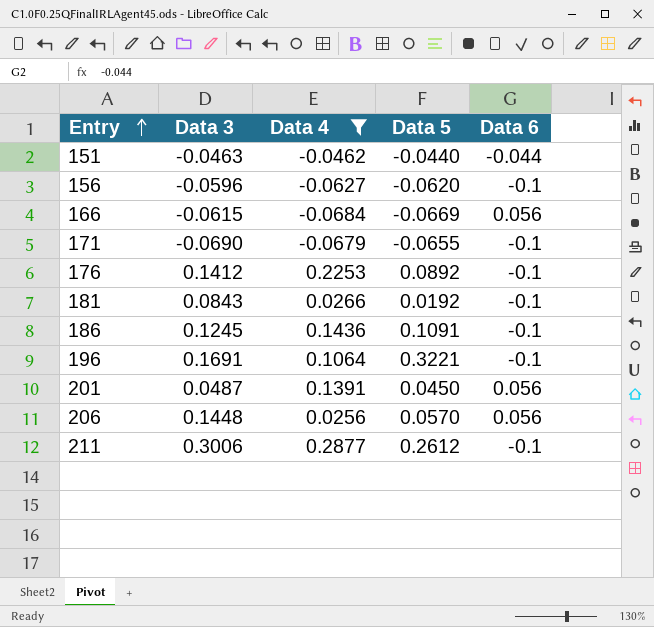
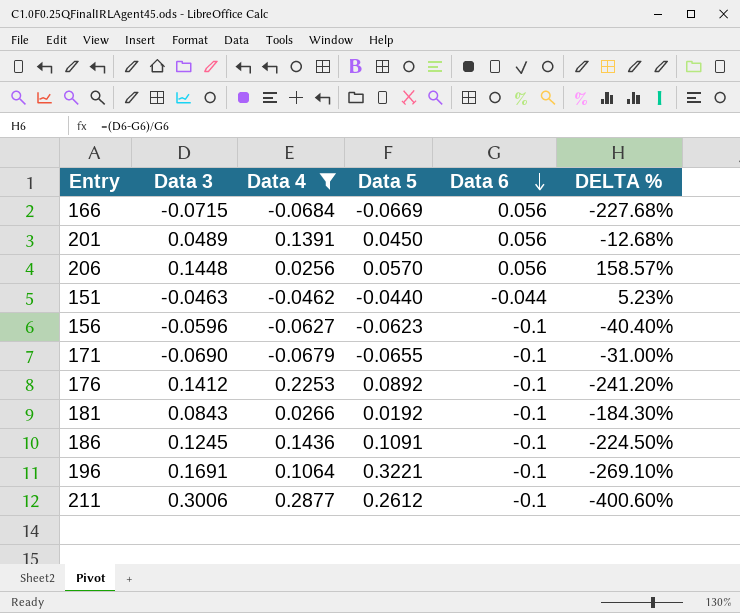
row order: Entry ascending -> Data 6 descending
column DELTA % | formula: none -> ([Data 3] - [Data 6]) / [Data 6]
166 | Data 3: -0.0615 -> -0.0715
201 | Data 3: 0.0487 -> 0.0489
156 | Data 5: -0.0620 -> -0.0623

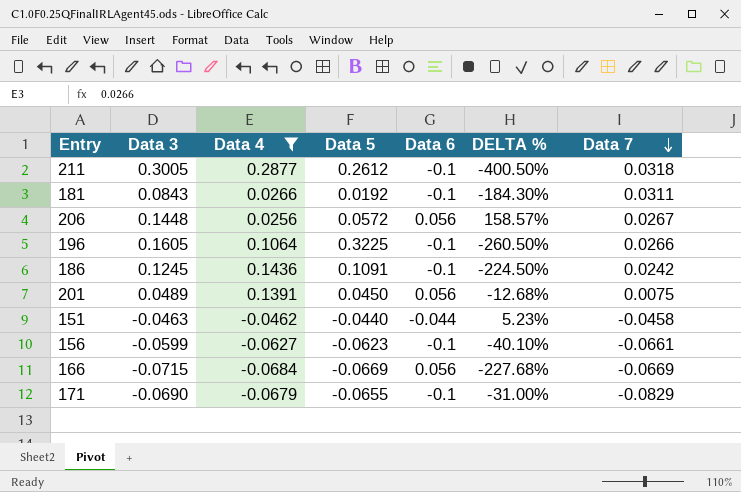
row order: Data 6 descending -> Data 7 descending
column Data 7 | position: none -> 7
row 176: 0.1412 | 0.2253 | 0.0892 | -0.1 | -241.20% -> none
211 | Data 3: 0.3006 -> 0.3005
211 | DELTA %: -400.60% -> -400.50%
206 | Data 5: 0.0570 -> 0.0572
196 | Data 3: 0.1691 -> 0.1605
196 | Data 5: 0.3221 -> 0.3225
196 | DELTA %: -269.10% -> -260.50%
156 | Data 3: -0.0596 -> -0.0599
156 | DELTA %: -40.40% -> -40.10%

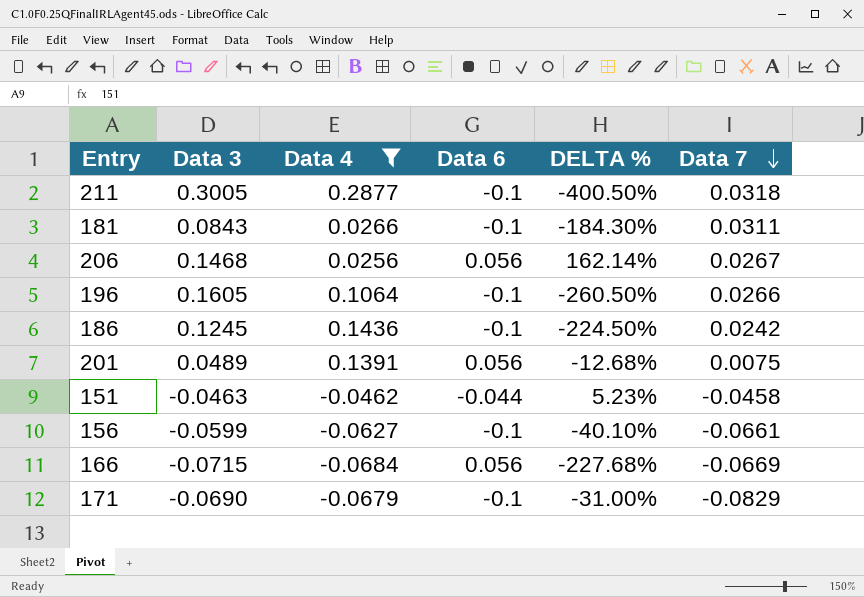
column Data 5 | position: 4 -> none
206 | Data 3: 0.1448 -> 0.1468
206 | DELTA %: 158.57% -> 162.14%

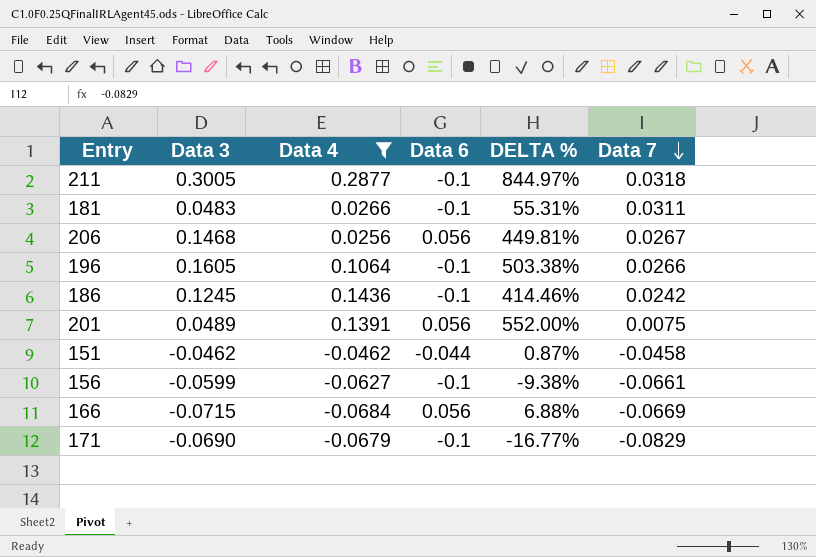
column DELTA % | formula: ([Data 3] - [Data 6]) / [Data 6] -> ([Data 3] - [Data 7]) / [Data 7]
181 | Data 3: 0.0843 -> 0.0483
151 | Data 3: -0.0463 -> -0.0462

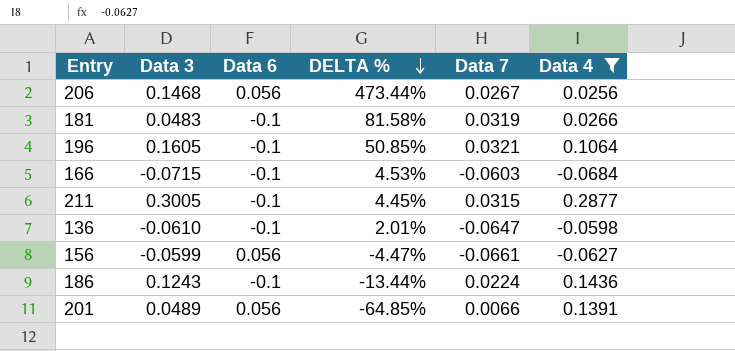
row order: Data 7 descending -> DELTA % descending
column DELTA % | formula: ([Data 3] - [Data 7]) / [Data 7] -> ([Data 3] - [Data 4]) / [Data 4]
column Data 4 | position: 3 -> 6
row 151: -0.0462 | -0.0462 | -0.044 | 0.87% | -0.0458 -> none
row 171: -0.0690 | -0.0679 | -0.1 | -16.77% | -0.0829 -> none
181 | Data 7: 0.0311 -> 0.0319
196 | Data 7: 0.0266 -> 0.0321
166 | Data 6: 0.056 -> -0.1
166 | Data 7: -0.0669 -> -0.0603
211 | Data 7: 0.0318 -> 0.0315
row 136: none -> -0.0610 | -0.1 | 2.01% | -0.0647 | -0.0598
156 | Data 6: -0.1 -> 0.056
186 | Data 3: 0.1245 -> 0.1243
186 | Data 7: 0.0242 -> 0.0224
201 | Data 7: 0.0075 -> 0.0066

